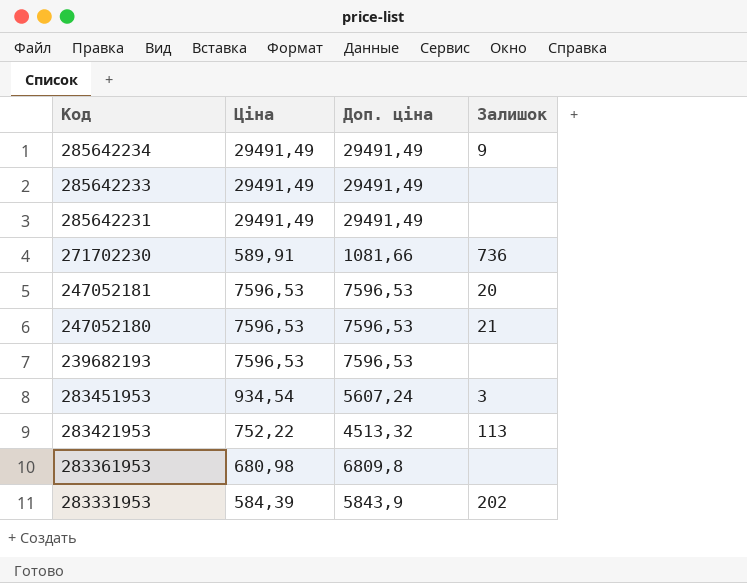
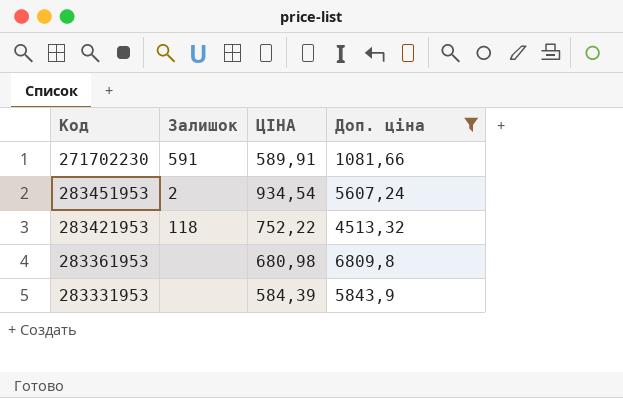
filter: none -> Доп. ціна <= 6809,8
column Залишок | position: 4 -> 2
column name: Ціна -> ЦІНА
271702230 | Залишок: 736 -> 591
283451953 | Залишок: 3 -> 2
283421953 | Залишок: 113 -> 118
283331953 | Залишок: 202 -> none

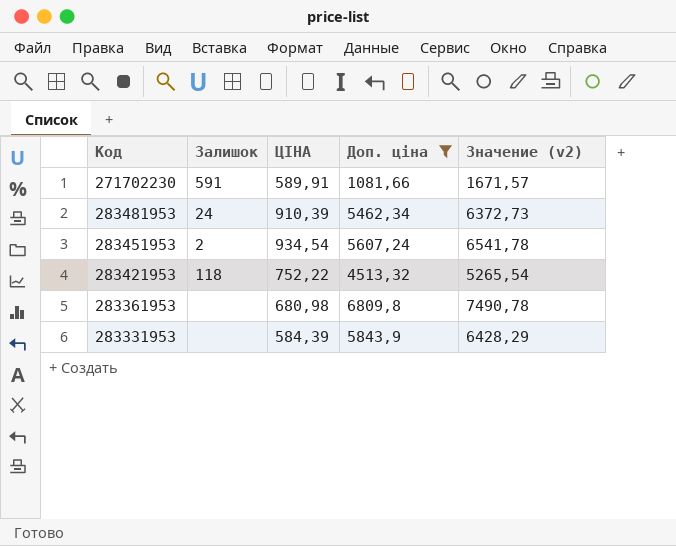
column Значение (v2) | formula: none -> [ЦІНА] + [Доп. ціна]
row 283481953: none -> 24 | 910,39 | 5462,34 | 6372,73

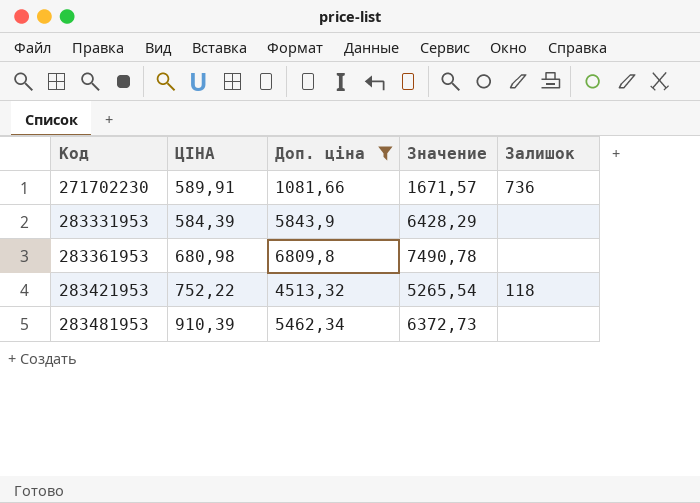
row order: none -> Код ascending
column name: Значение (v2) -> Значение
column Залишок | position: 2 -> 5
row 283451953: 2 | 934,54 | 5607,24 | 6541,78 -> none
271702230 | Залишок: 591 -> 736
283481953 | Залишок: 24 -> none

